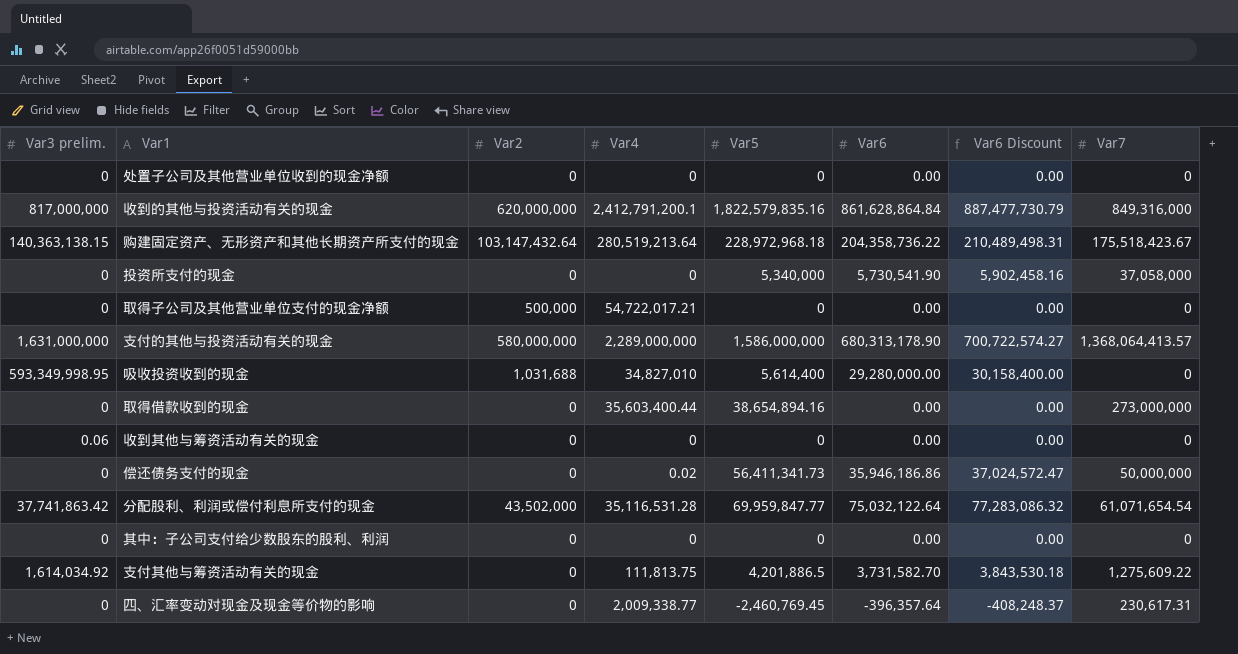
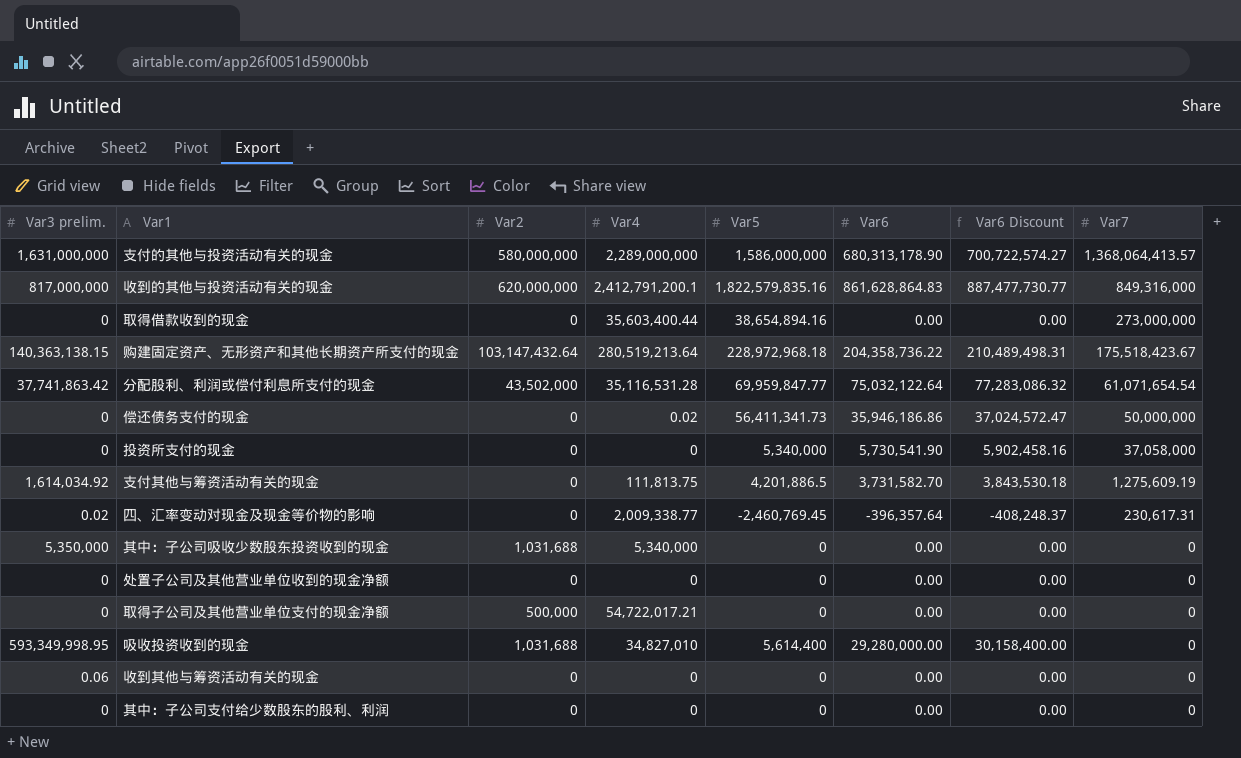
row order: none -> Var7 descending
收到的其他与投资活动有关的现金 | Var6: 861,628,864.84 -> 861,628,864.83
收到的其他与投资活动有关的现金 | Var6 Discount: 887,477,730.79 -> 887,477,730.77
支付其他与筹资活动有关的现金 | Var7: 1,275,609.22 -> 1,275,609.19
四、汇率变动对现金及现金等价物的影响 | Var3 prelim.: 0 -> 0.02
row 其中：子公司吸收少数股东投资收到的现金: none -> 5,350,000 | 1,031,688 | 5,340,000 | 0 | 0.00 | 0.00 | 0

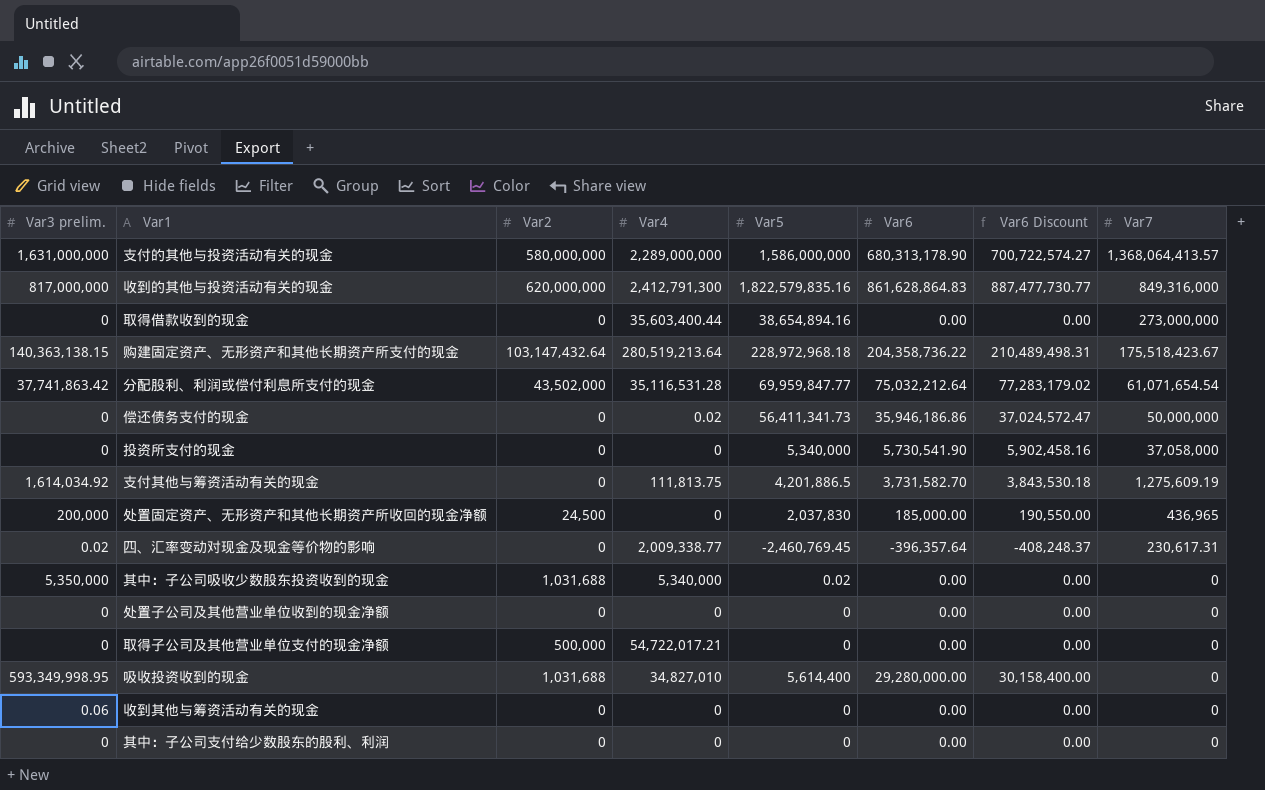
收到的其他与投资活动有关的现金 | Var4: 2,412,791,200.1 -> 2,412,791,300
分配股利、利润或偿付利息所支付的现金 | Var6: 75,032,122.64 -> 75,032,212.64
分配股利、利润或偿付利息所支付的现金 | Var6 Discount: 77,283,086.32 -> 77,283,179.02
row 处置固定资产、无形资产和其他长期资产所收回的现金净额: none -> 200,000 | 24,500 | 0 | 2,037,830 | 185,000.00 | 190,550.00 | 436,965
其中：子公司吸收少数股东投资收到的现金 | Var5: 0 -> 0.02

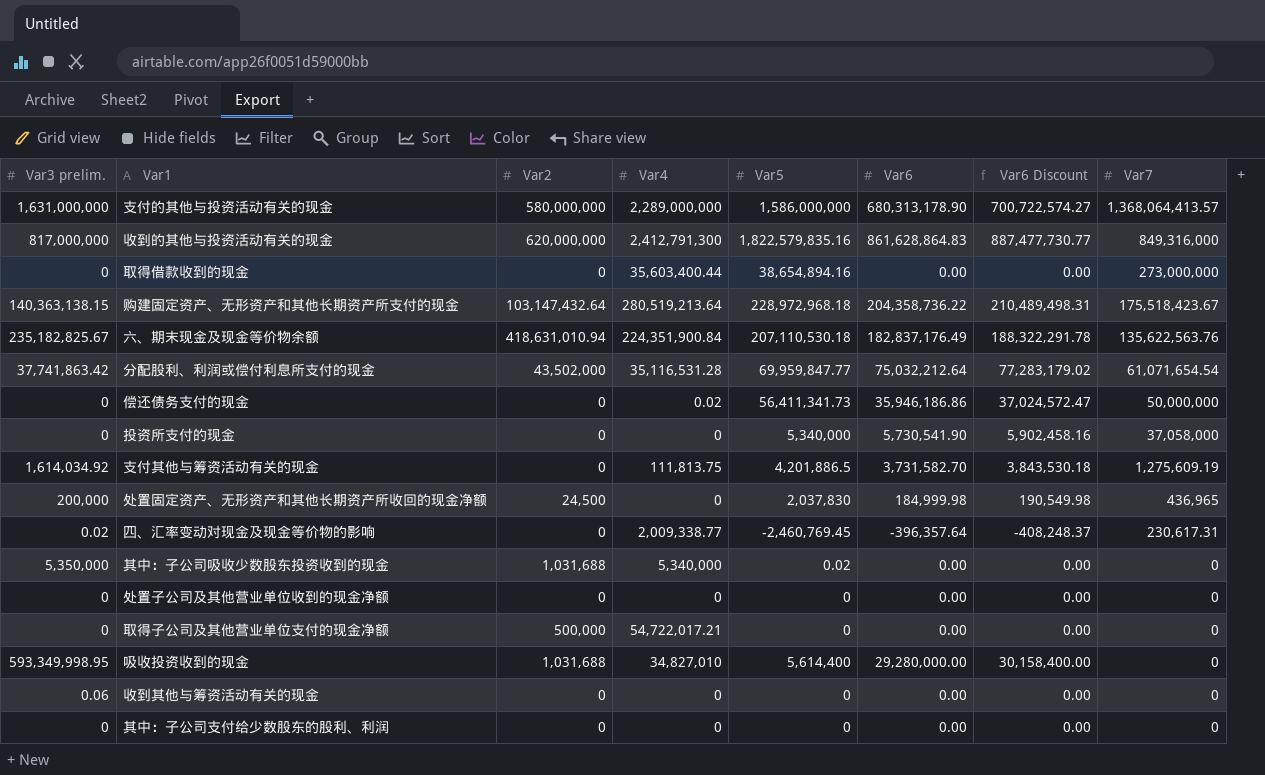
row 六、期末现金及现金等价物余额: none -> 235,182,825.67 | 418,631,010.94 | 224,351,900.84 | 207,110,530.18 | 182,837,176.49 | 188,322,291.78 | 135,622,563.76
处置固定资产、无形资产和其他长期资产所收回的现金净额 | Var6: 185,000.00 -> 184,999.98
处置固定资产、无形资产和其他长期资产所收回的现金净额 | Var6 Discount: 190,550.00 -> 190,549.98

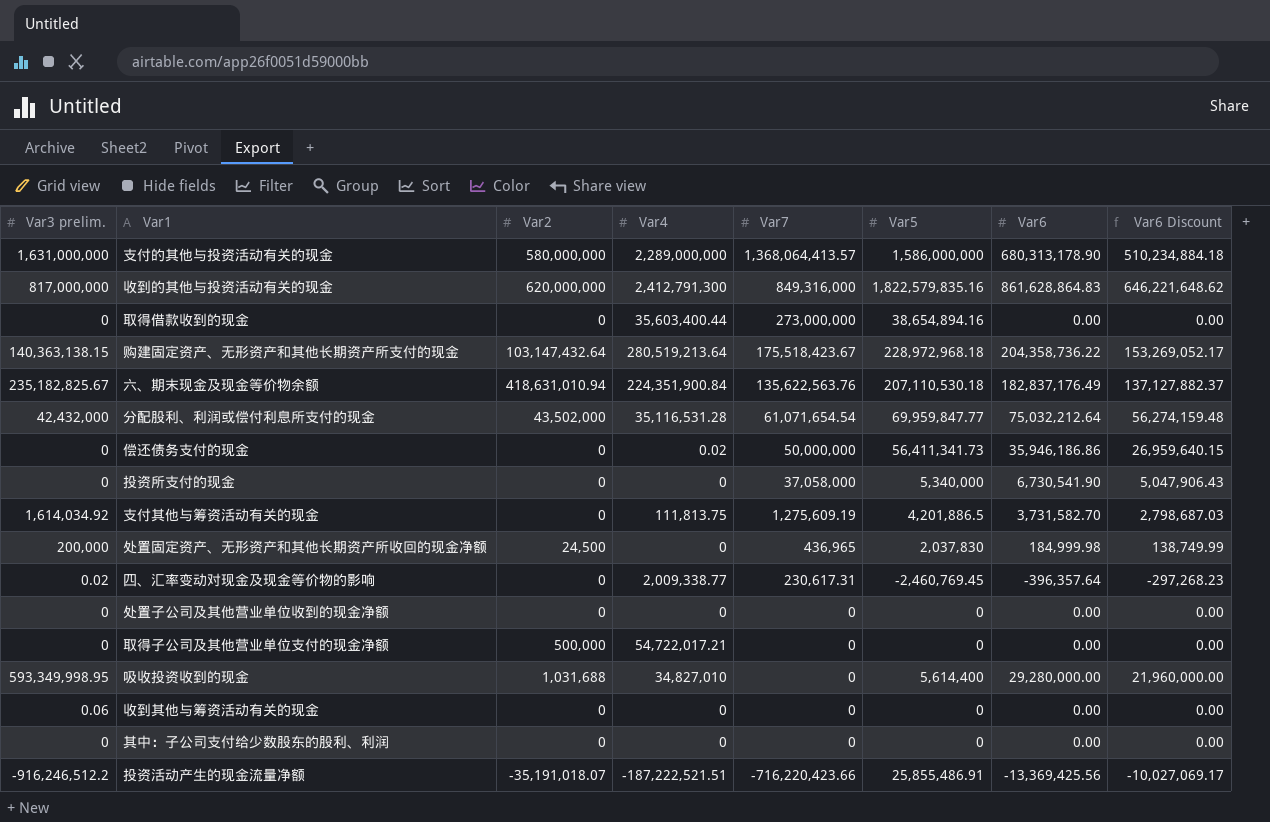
column Var7 | position: 8 -> 5
column Var6 Discount | formula: [Var6] * 1.03 -> [Var6] * 0.75
row 其中：子公司吸收少数股东投资收到的现金: 5,350,000 | 1,031,688 | 5,340,000 | 0.02 | 0.00 | 0.00 | 0 -> none
分配股利、利润或偿付利息所支付的现金 | Var3 prelim.: 37,741,863.42 -> 42,432,000
投资所支付的现金 | Var6: 5,730,541.90 -> 6,730,541.90
row 投资活动产生的现金流量净额: none -> -916,246,512.2 | -35,191,018.07 | -187,222,521.51 | -716,220,423.66 | 25,855,486.91 | -13,369,425.56 | -10,027,069.17

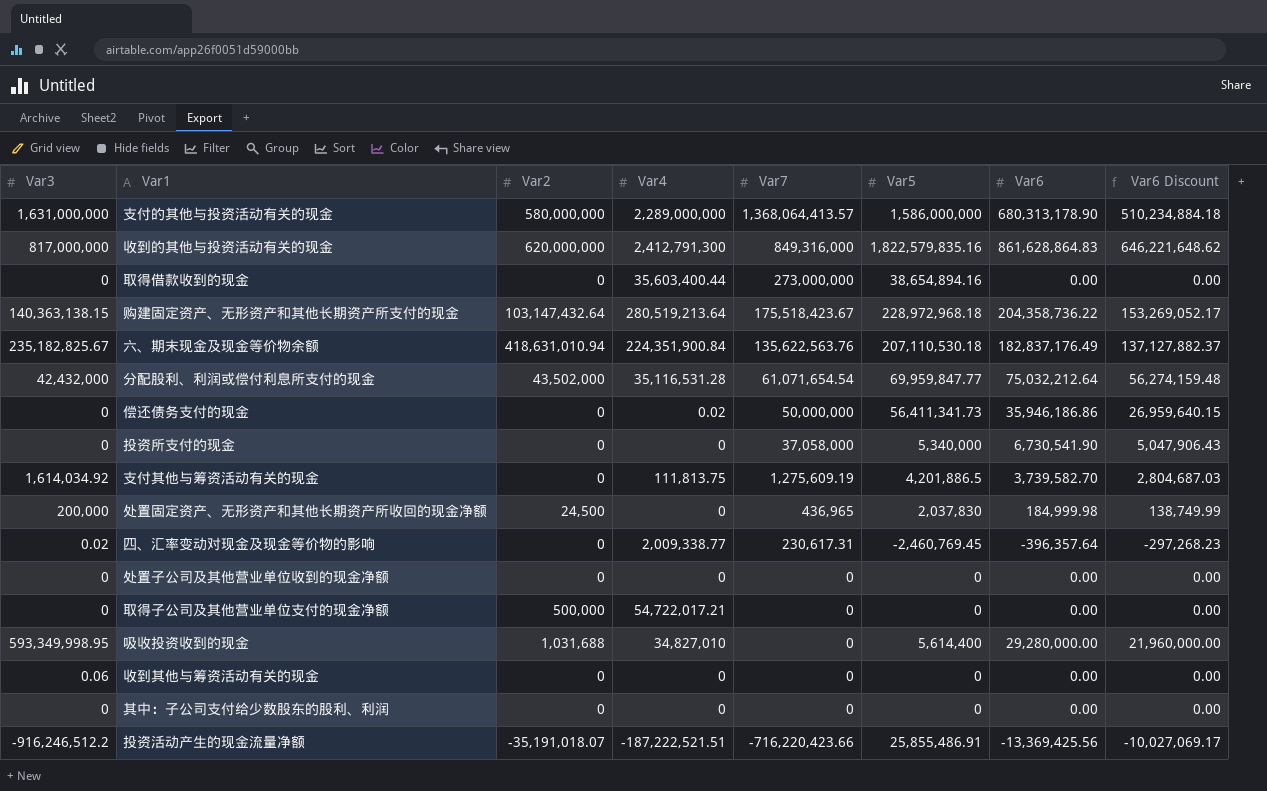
column name: Var3 prelim. -> Var3
支付其他与筹资活动有关的现金 | Var6: 3,731,582.70 -> 3,739,582.70
支付其他与筹资活动有关的现金 | Var6 Discount: 2,798,687.03 -> 2,804,687.03

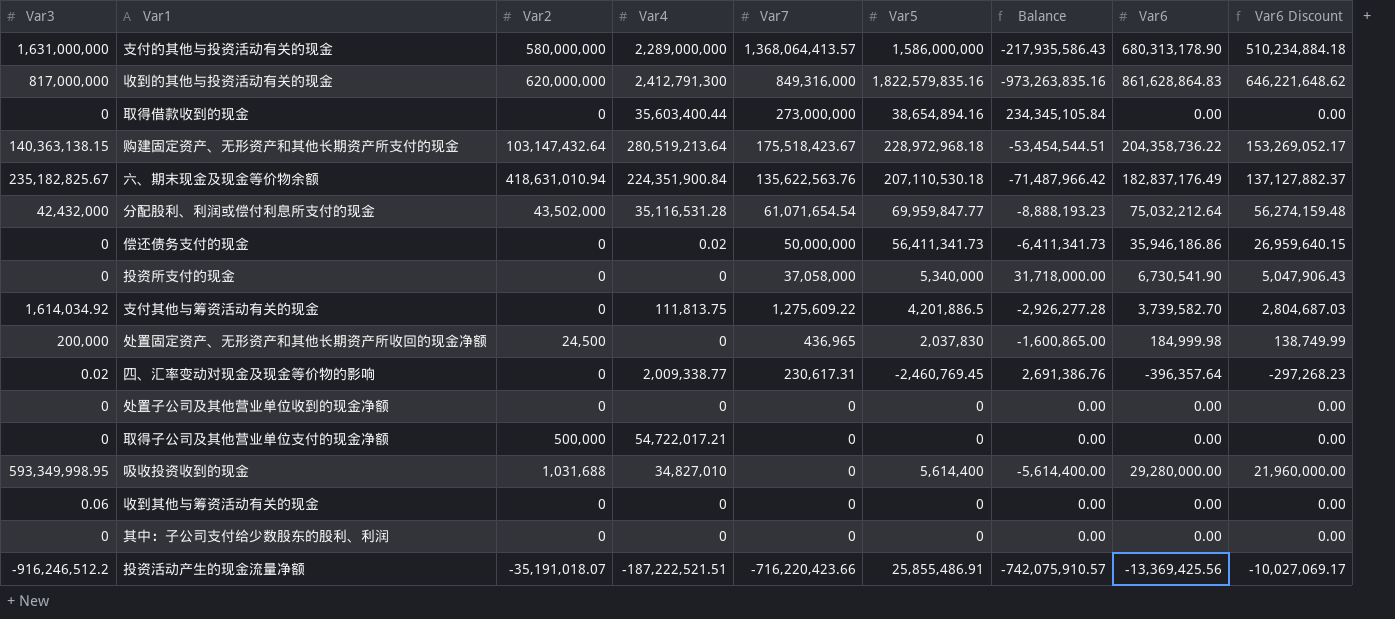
column Balance | formula: none -> [Var7] - [Var5]
支付其他与筹资活动有关的现金 | Var7: 1,275,609.19 -> 1,275,609.22

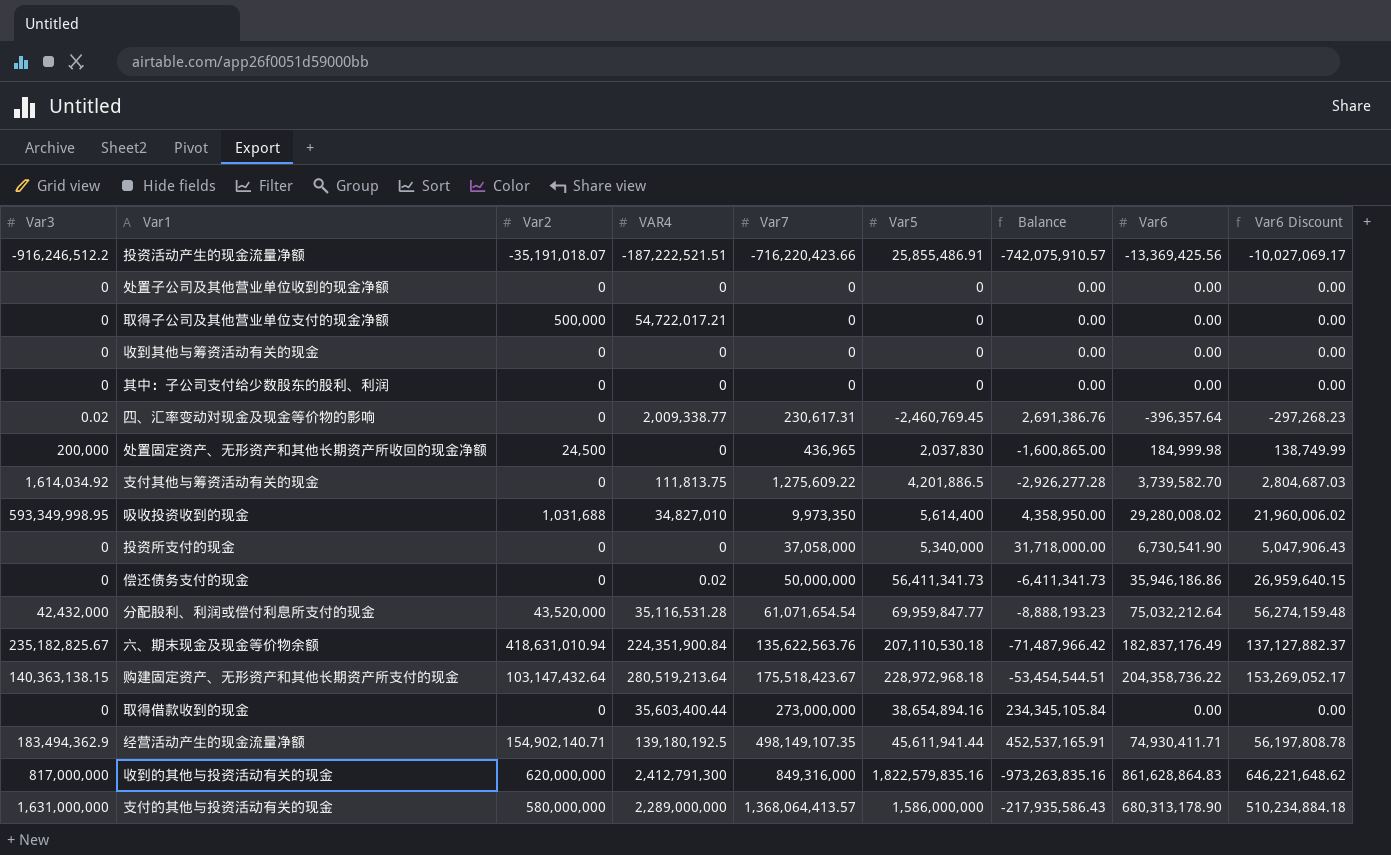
row order: Var7 descending -> Var7 ascending
column name: Var4 -> VAR4
收到其他与筹资活动有关的现金 | Var3: 0.06 -> 0
吸收投资收到的现金 | Var7: 0 -> 9,973,350
吸收投资收到的现金 | Balance: -5,614,400.00 -> 4,358,950.00
吸收投资收到的现金 | Var6: 29,280,000.00 -> 29,280,008.02
吸收投资收到的现金 | Var6 Discount: 21,960,000.00 -> 21,960,006.02
分配股利、利润或偿付利息所支付的现金 | Var2: 43,502,000 -> 43,520,000
row 经营活动产生的现金流量净额: none -> 183,494,362.9 | 154,902,140.71 | 139,180,192.5 | 498,149,107.35 | 45,611,941.44 | 452,537,165.91 | 74,930,411.71 | 56,197,808.78

